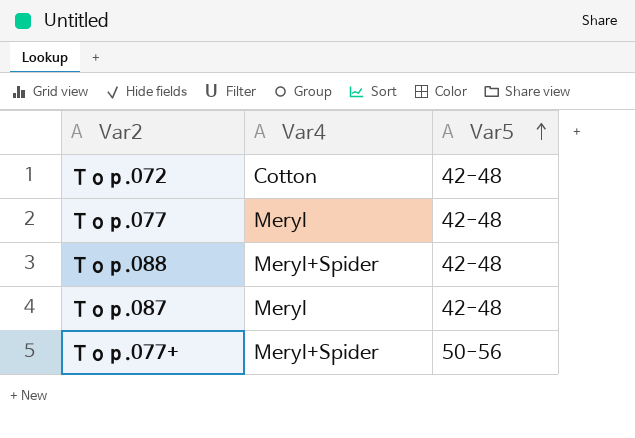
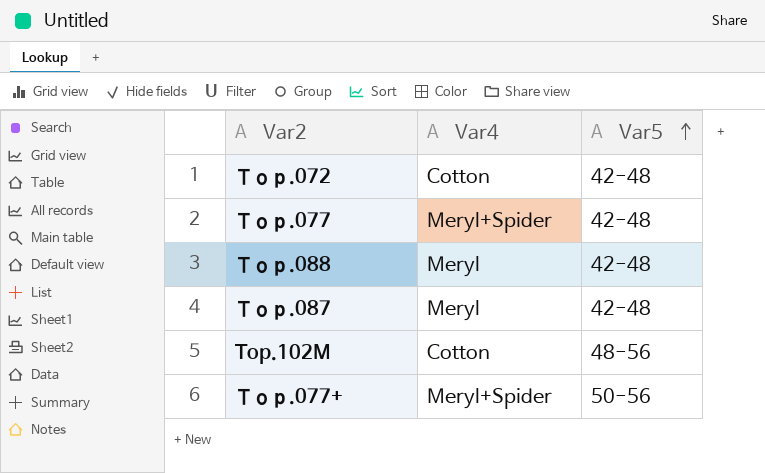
Тор.077 | Var4: Meryl -> Meryl+Spider
Тор.088 | Var4: Meryl+Spider -> Meryl
row Top.102M: none -> Cotton | 48-56

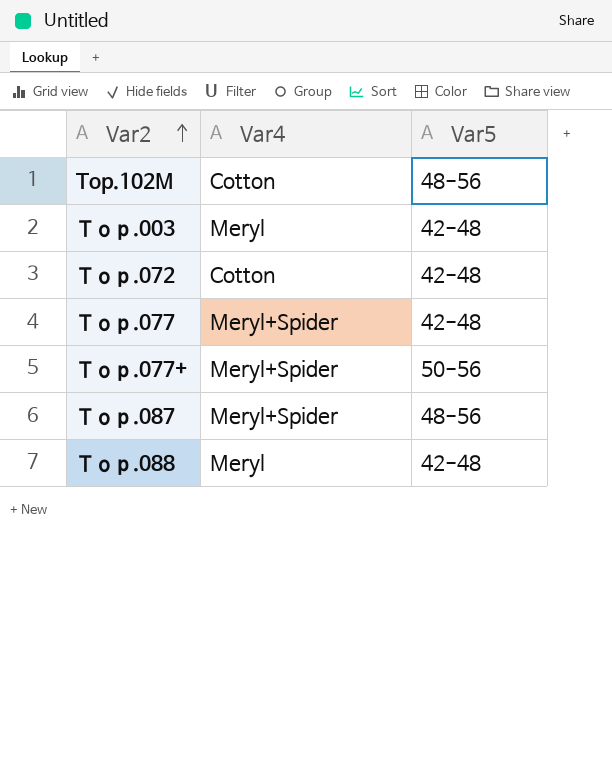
row order: Var5 ascending -> Var2 ascending
row Тор.003: none -> Meryl | 42-48
Тор.087 | Var4: Meryl -> Meryl+Spider
Тор.087 | Var5: 42-48 -> 48-56

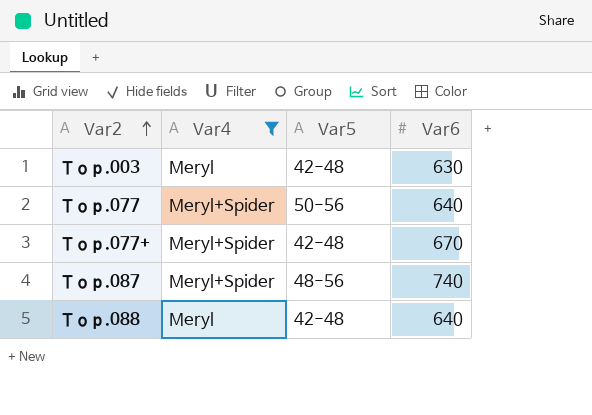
filter: none -> Var4 != Cotton
column Var6 | position: none -> 4
Тор.077 | Var5: 42-48 -> 50-56
Тор.077+ | Var5: 50-56 -> 42-48

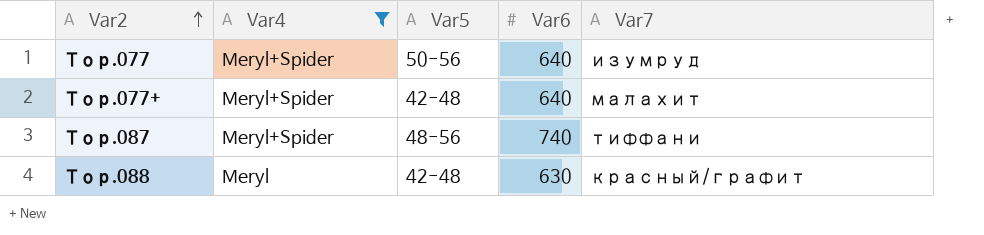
column Var7 | position: none -> 5
row Тор.003: Meryl | 42-48 | 630 -> none
Тор.077+ | Var6: 670 -> 640
Тор.088 | Var6: 640 -> 630

